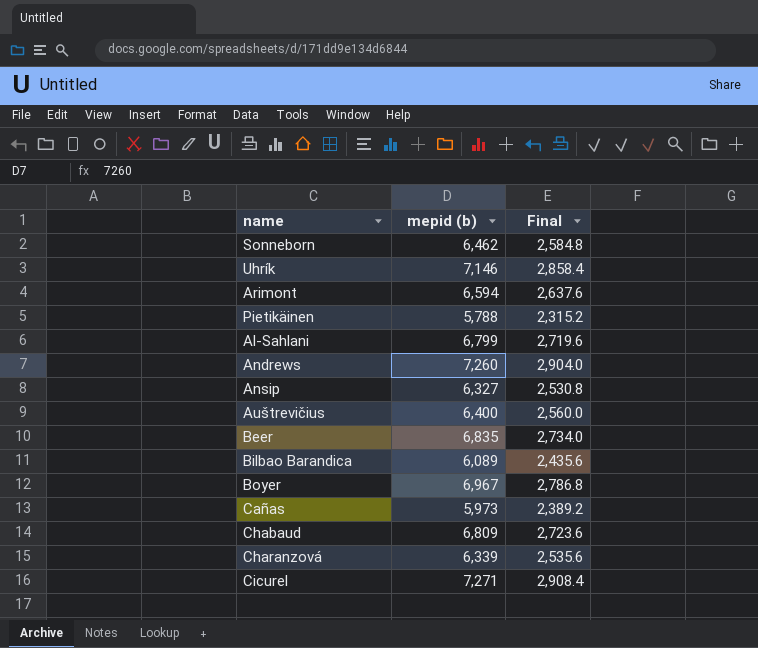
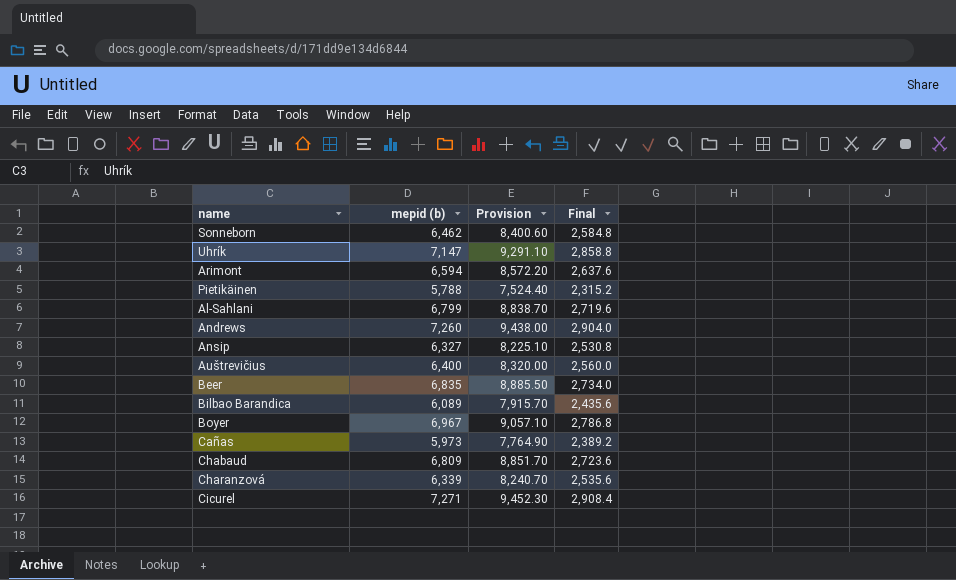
column Provision | formula: none -> [mepid (b)] * 1.3
Uhrík | mepid (b): 7,146 -> 7,147
Uhrík | Final: 2,858.4 -> 2,858.8

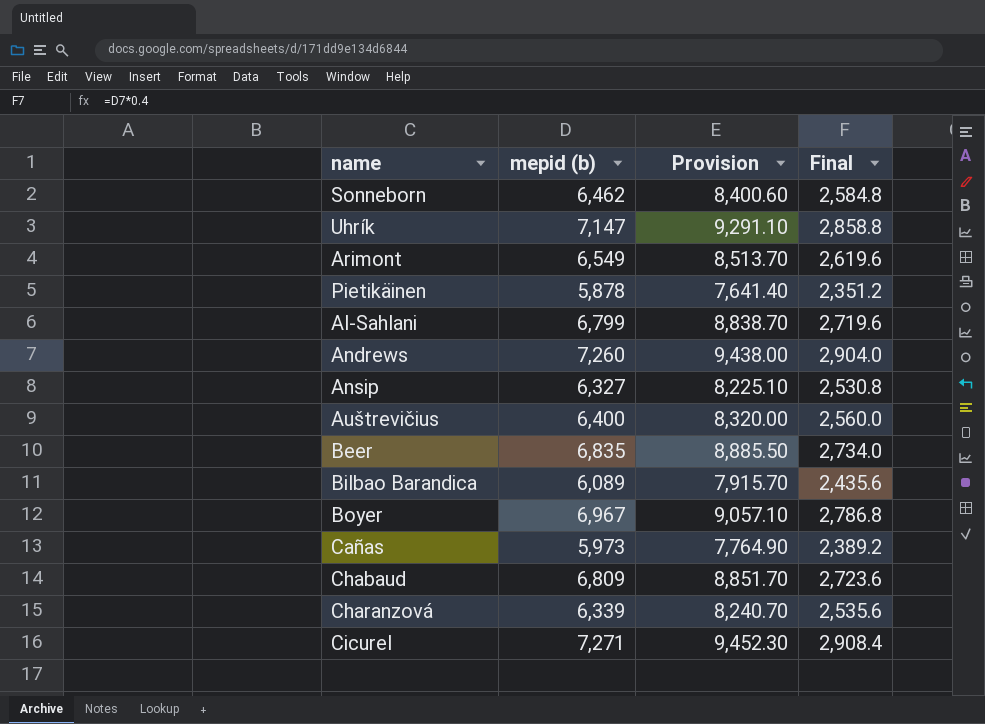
Arimont | mepid (b): 6,594 -> 6,549
Arimont | Provision: 8,572.20 -> 8,513.70
Arimont | Final: 2,637.6 -> 2,619.6
Pietikäinen | mepid (b): 5,788 -> 5,878
Pietikäinen | Provision: 7,524.40 -> 7,641.40
Pietikäinen | Final: 2,315.2 -> 2,351.2

